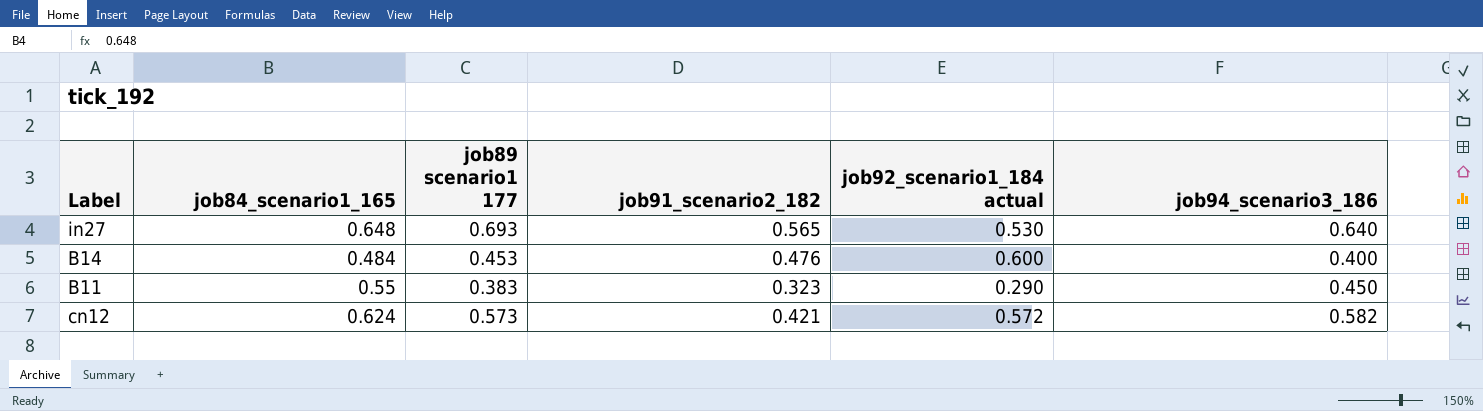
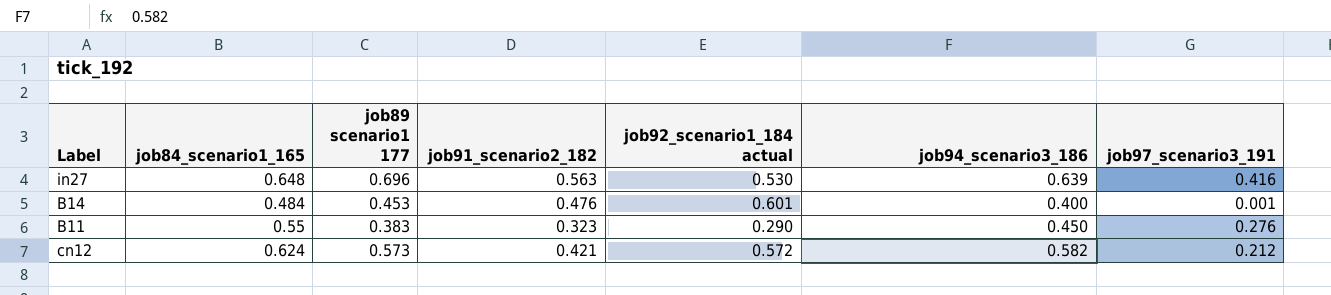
column job97_scenario3_191 | position: none -> 7
in27 | job89 scenario1 177: 0.693 -> 0.696
in27 | job91_scenario2_182: 0.565 -> 0.563
in27 | job94_scenario3_186: 0.640 -> 0.639
B14 | job92_scenario1_184 actual: 0.600 -> 0.601

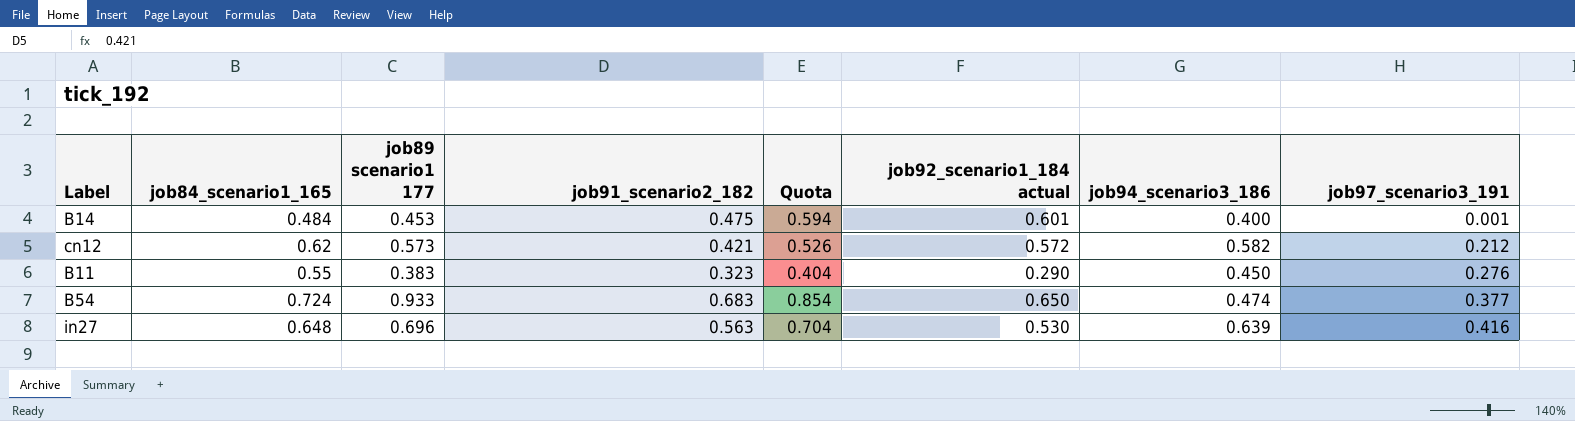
row order: none -> job97_scenario3_191 ascending
column Quota | formula: none -> [job91_scenario2_182] * 1.25
B14 | job91_scenario2_182: 0.476 -> 0.475
cn12 | job84_scenario1_165: 0.624 -> 0.62
row B54: none -> 0.724 | 0.933 | 0.683 | 0.854 | 0.650 | 0.474 | 0.377

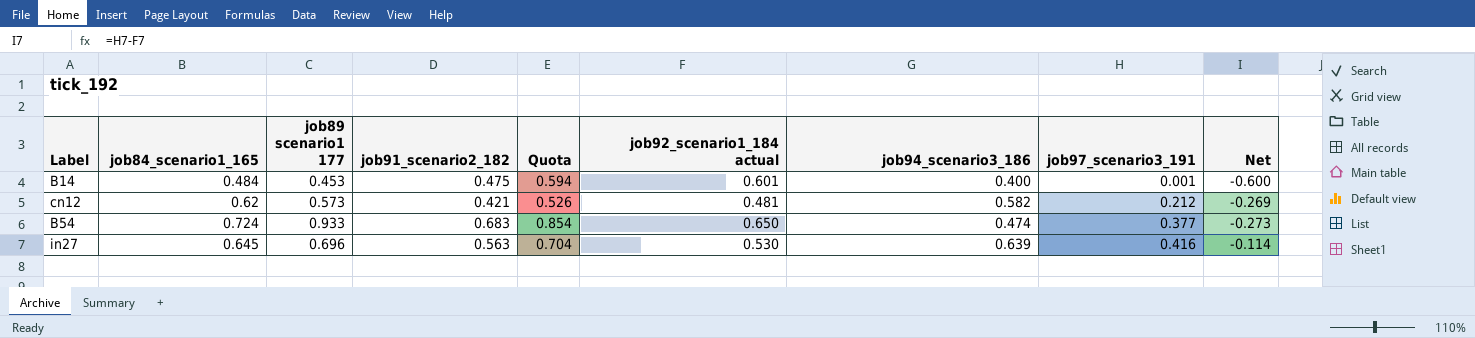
column Net | formula: none -> [job97_scenario3_191] - [job92_scenario1_184 actual]
row B11: 0.55 | 0.383 | 0.323 | 0.404 | 0.290 | 0.450 | 0.276 -> none
cn12 | job92_scenario1_184 actual: 0.572 -> 0.481
in27 | job84_scenario1_165: 0.648 -> 0.645

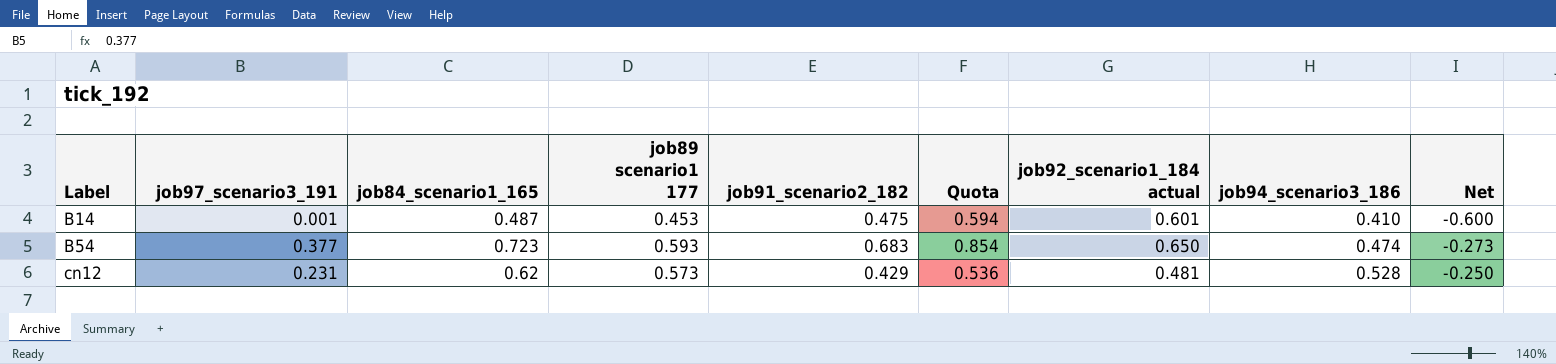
row order: job97_scenario3_191 ascending -> Label ascending
column job97_scenario3_191 | position: 8 -> 2
row in27: 0.645 | 0.696 | 0.563 | 0.704 | 0.530 | 0.639 | 0.416 | -0.114 -> none
B14 | job84_scenario1_165: 0.484 -> 0.487
B14 | job94_scenario3_186: 0.400 -> 0.410
B54 | job84_scenario1_165: 0.724 -> 0.723
B54 | job89 scenario1 177: 0.933 -> 0.593
cn12 | job97_scenario3_191: 0.212 -> 0.231
cn12 | job91_scenario2_182: 0.421 -> 0.429
cn12 | Quota: 0.526 -> 0.536
cn12 | job94_scenario3_186: 0.582 -> 0.528
cn12 | Net: -0.269 -> -0.250

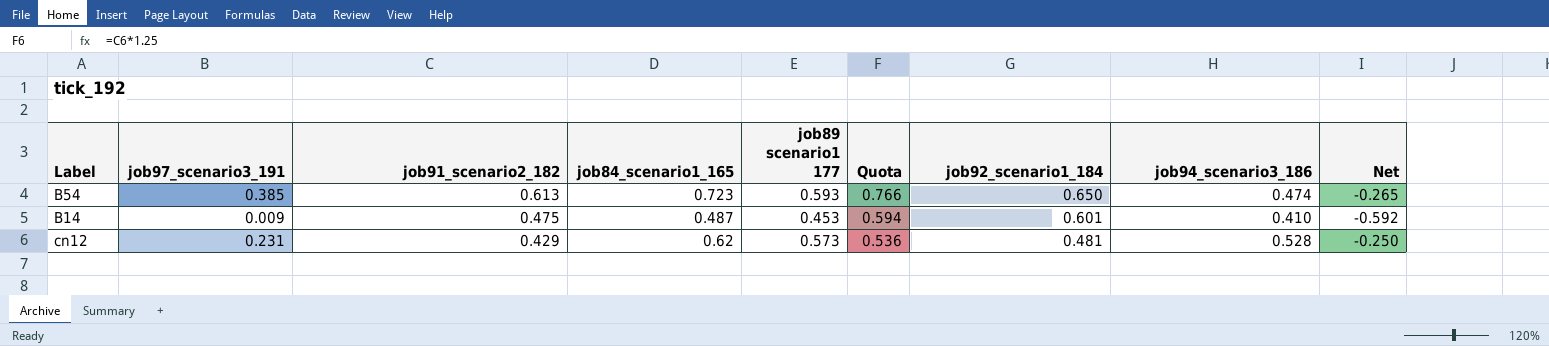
row order: Label ascending -> job91_scenario2_182 descending
column job91_scenario2_182 | position: 5 -> 3
column name: job92_scenario1_184 actual -> job92_scenario1_184
B54 | job97_scenario3_191: 0.377 -> 0.385
B54 | job91_scenario2_182: 0.683 -> 0.613
B54 | Quota: 0.854 -> 0.766
B54 | Net: -0.273 -> -0.265
B14 | job97_scenario3_191: 0.001 -> 0.009
B14 | Net: -0.600 -> -0.592

